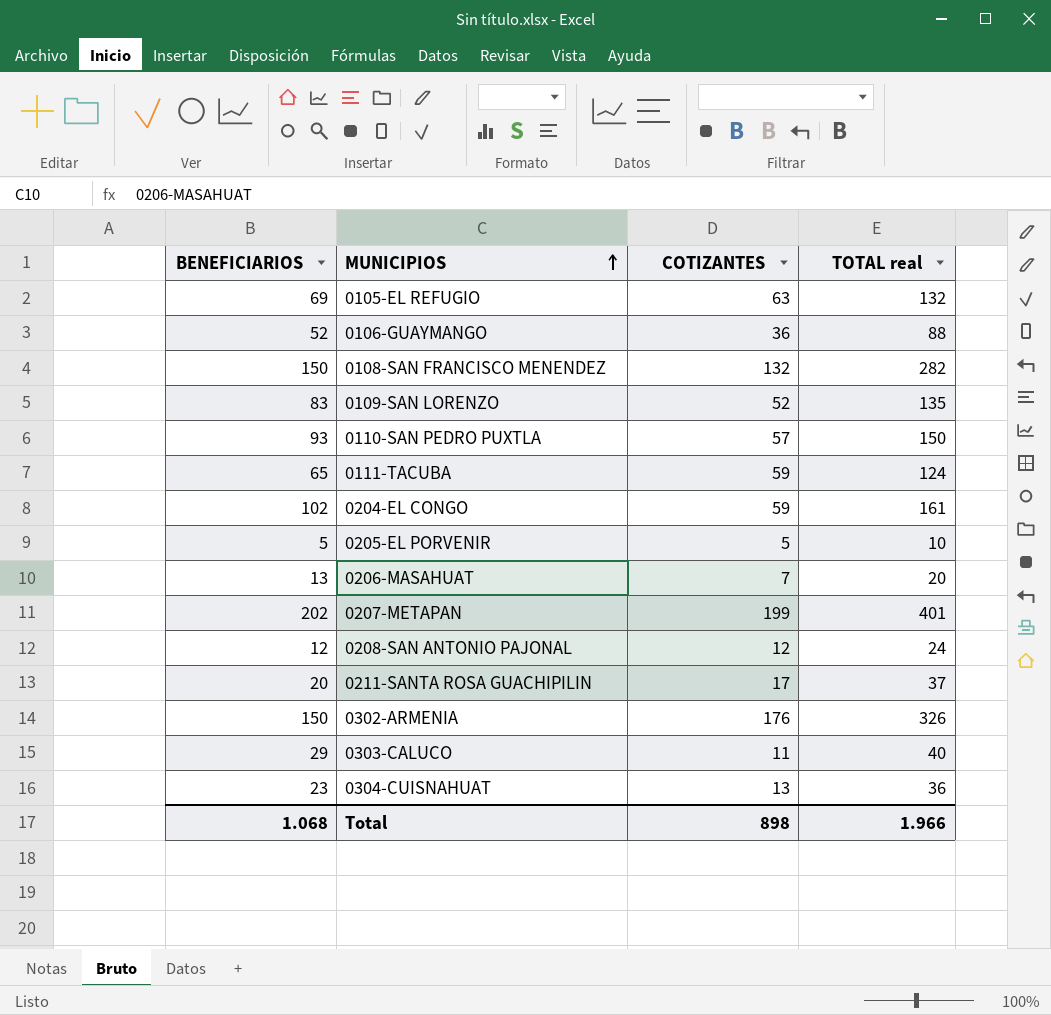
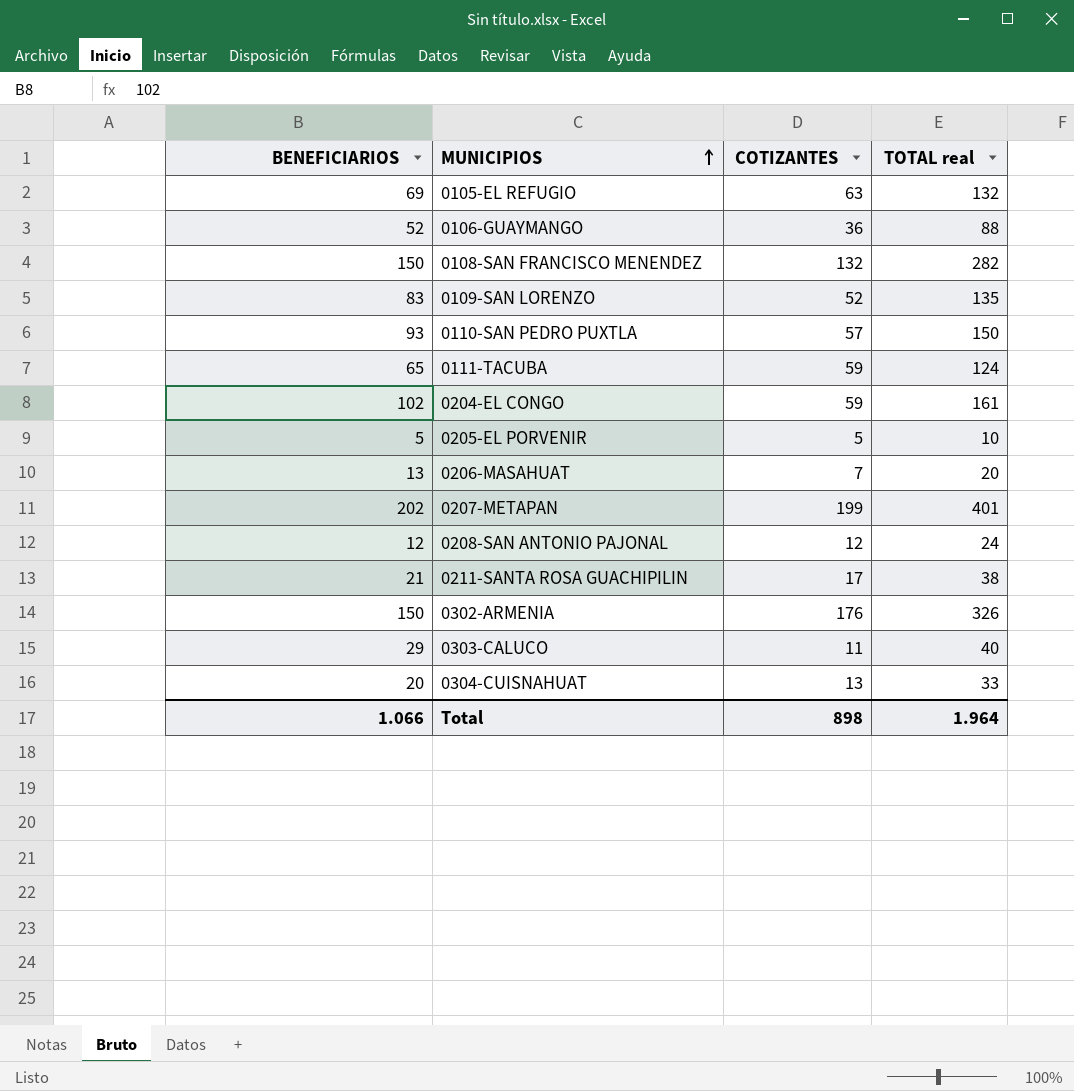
0211-SANTA ROSA GUACHIPILIN | BENEFICIARIOS: 20 -> 21
0211-SANTA ROSA GUACHIPILIN | TOTAL real: 37 -> 38
0304-CUISNAHUAT | BENEFICIARIOS: 23 -> 20
0304-CUISNAHUAT | TOTAL real: 36 -> 33
Total | BENEFICIARIOS: 1.068 -> 1.066
Total | TOTAL real: 1.966 -> 1.964

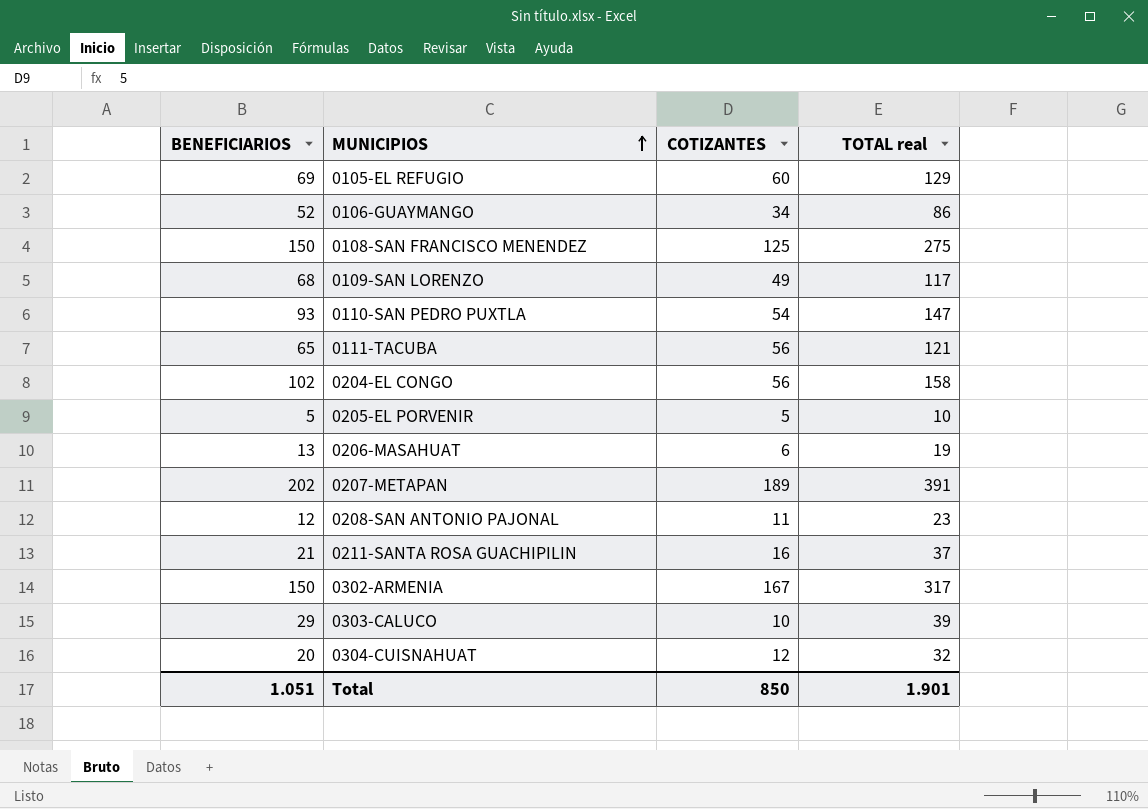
0105-EL REFUGIO | COTIZANTES: 63 -> 60
0105-EL REFUGIO | TOTAL real: 132 -> 129
0106-GUAYMANGO | COTIZANTES: 36 -> 34
0106-GUAYMANGO | TOTAL real: 88 -> 86
0108-SAN FRANCISCO MENENDEZ | COTIZANTES: 132 -> 125
0108-SAN FRANCISCO MENENDEZ | TOTAL real: 282 -> 275
0109-SAN LORENZO | BENEFICIARIOS: 83 -> 68
0109-SAN LORENZO | COTIZANTES: 52 -> 49
0109-SAN LORENZO | TOTAL real: 135 -> 117
0110-SAN PEDRO PUXTLA | COTIZANTES: 57 -> 54
0110-SAN PEDRO PUXTLA | TOTAL real: 150 -> 147
0111-TACUBA | COTIZANTES: 59 -> 56
0111-TACUBA | TOTAL real: 124 -> 121
0204-EL CONGO | COTIZANTES: 59 -> 56
0204-EL CONGO | TOTAL real: 161 -> 158
0206-MASAHUAT | COTIZANTES: 7 -> 6
0206-MASAHUAT | TOTAL real: 20 -> 19
0207-METAPAN | COTIZANTES: 199 -> 189
0207-METAPAN | TOTAL real: 401 -> 391
0208-SAN ANTONIO PAJONAL | COTIZANTES: 12 -> 11
0208-SAN ANTONIO PAJONAL | TOTAL real: 24 -> 23
0211-SANTA ROSA GUACHIPILIN | COTIZANTES: 17 -> 16
0211-SANTA ROSA GUACHIPILIN | TOTAL real: 38 -> 37
0302-ARMENIA | COTIZANTES: 176 -> 167
0302-ARMENIA | TOTAL real: 326 -> 317
0303-CALUCO | COTIZANTES: 11 -> 10
0303-CALUCO | TOTAL real: 40 -> 39
0304-CUISNAHUAT | COTIZANTES: 13 -> 12
0304-CUISNAHUAT | TOTAL real: 33 -> 32
Total | BENEFICIARIOS: 1.066 -> 1.051
Total | COTIZANTES: 898 -> 850
Total | TOTAL real: 1.964 -> 1.901

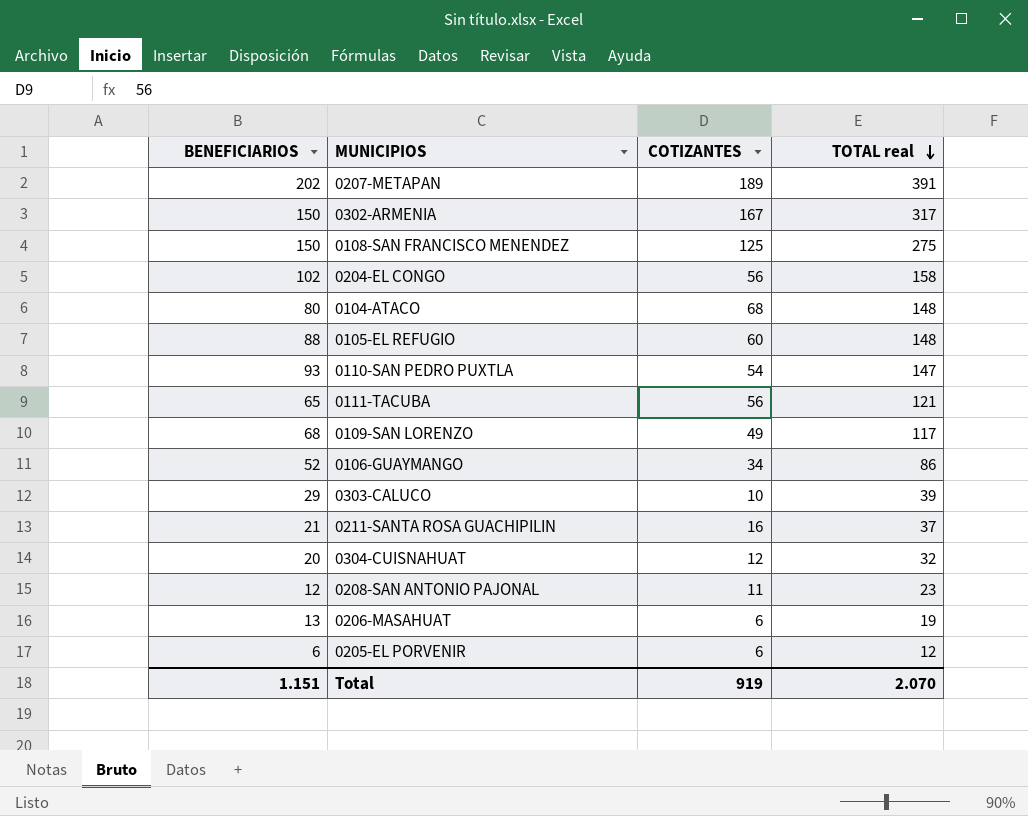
row order: MUNICIPIOS ascending -> TOTAL real descending
row 0104-ATACO: none -> 80 | 68 | 148
0105-EL REFUGIO | BENEFICIARIOS: 69 -> 88
0105-EL REFUGIO | TOTAL real: 129 -> 148
0205-EL PORVENIR | BENEFICIARIOS: 5 -> 6
0205-EL PORVENIR | COTIZANTES: 5 -> 6
0205-EL PORVENIR | TOTAL real: 10 -> 12
Total | BENEFICIARIOS: 1.051 -> 1.151
Total | COTIZANTES: 850 -> 919
Total | TOTAL real: 1.901 -> 2.070

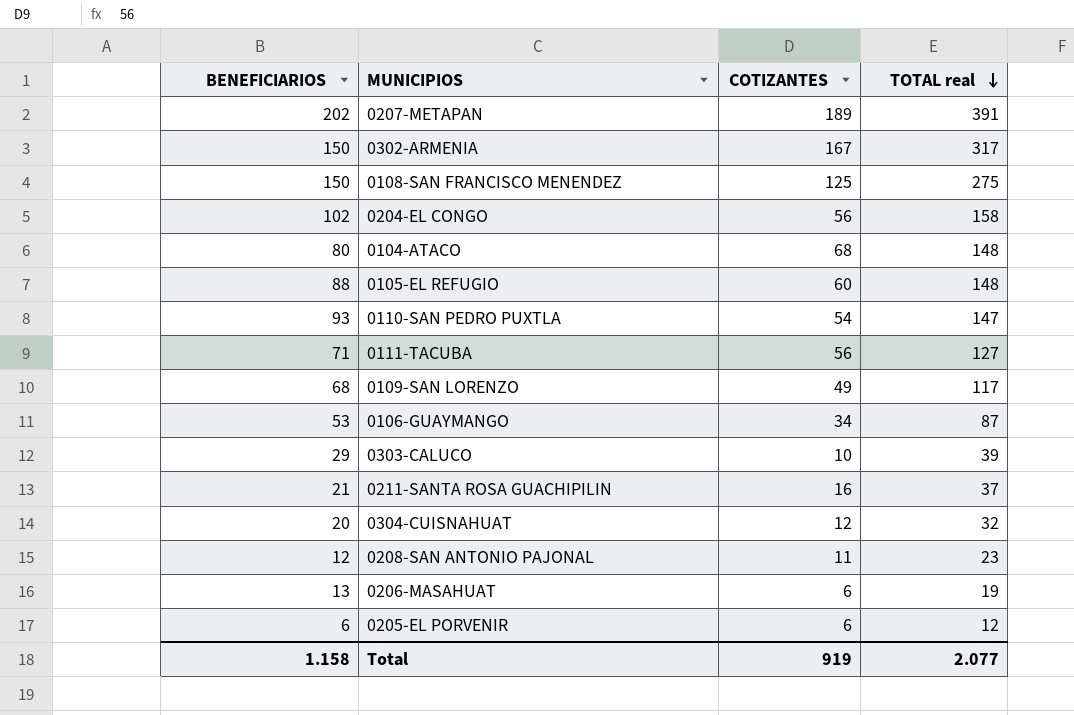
0111-TACUBA | BENEFICIARIOS: 65 -> 71
0111-TACUBA | TOTAL real: 121 -> 127
0106-GUAYMANGO | BENEFICIARIOS: 52 -> 53
0106-GUAYMANGO | TOTAL real: 86 -> 87
Total | BENEFICIARIOS: 1.151 -> 1.158
Total | TOTAL real: 2.070 -> 2.077

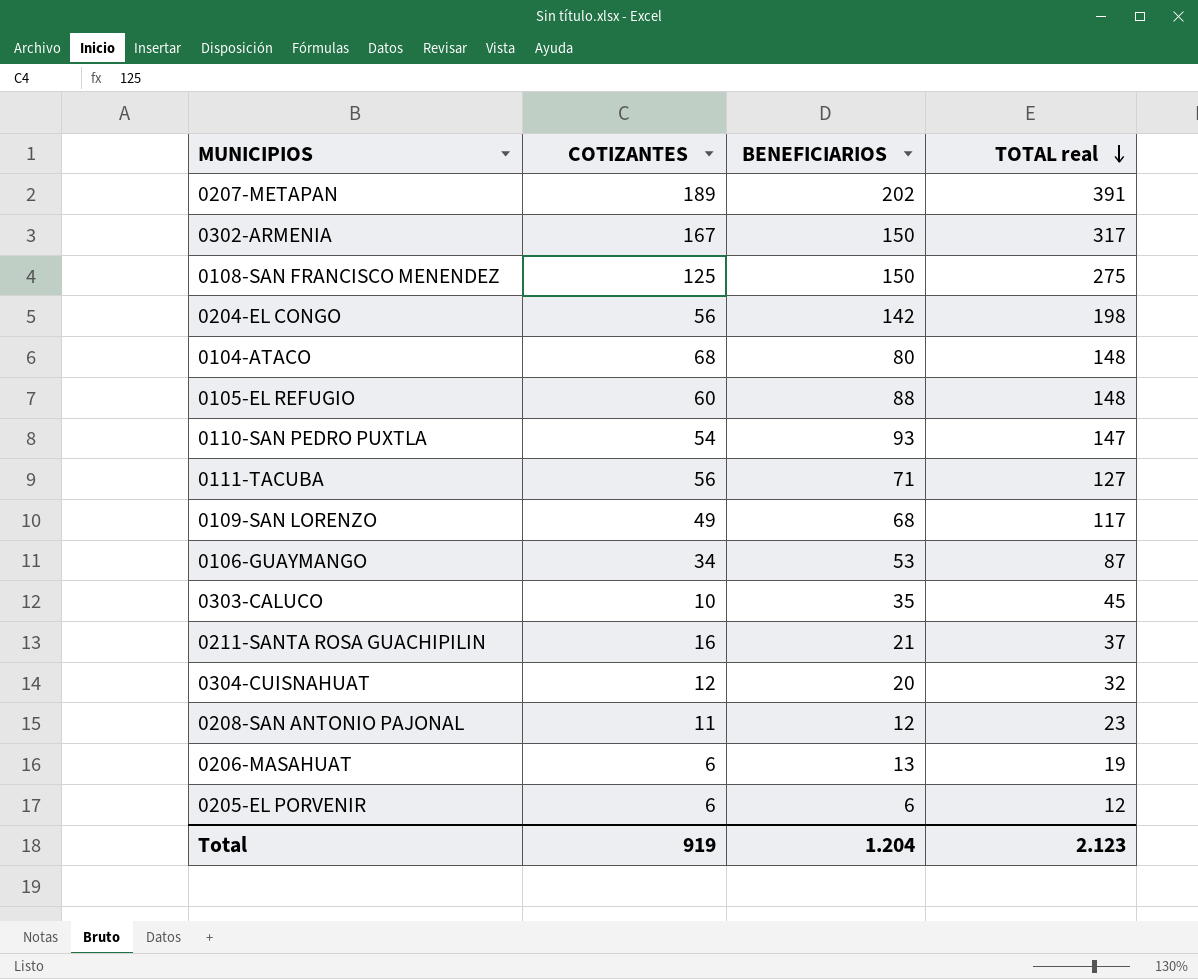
column BENEFICIARIOS | position: 1 -> 3
0204-EL CONGO | BENEFICIARIOS: 102 -> 142
0204-EL CONGO | TOTAL real: 158 -> 198
0303-CALUCO | BENEFICIARIOS: 29 -> 35
0303-CALUCO | TOTAL real: 39 -> 45
Total | BENEFICIARIOS: 1.158 -> 1.204
Total | TOTAL real: 2.077 -> 2.123

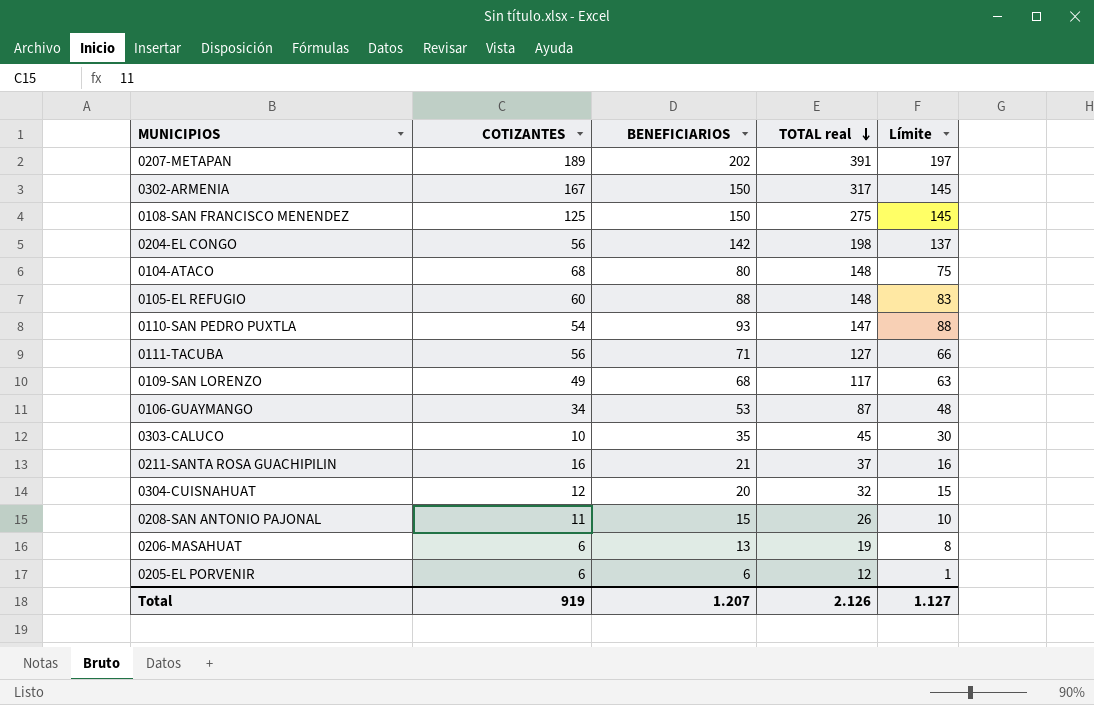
column Límite | formula: none -> [BENEFICIARIOS] - 5
0208-SAN ANTONIO PAJONAL | BENEFICIARIOS: 12 -> 15
0208-SAN ANTONIO PAJONAL | TOTAL real: 23 -> 26
Total | BENEFICIARIOS: 1.204 -> 1.207
Total | TOTAL real: 2.123 -> 2.126

